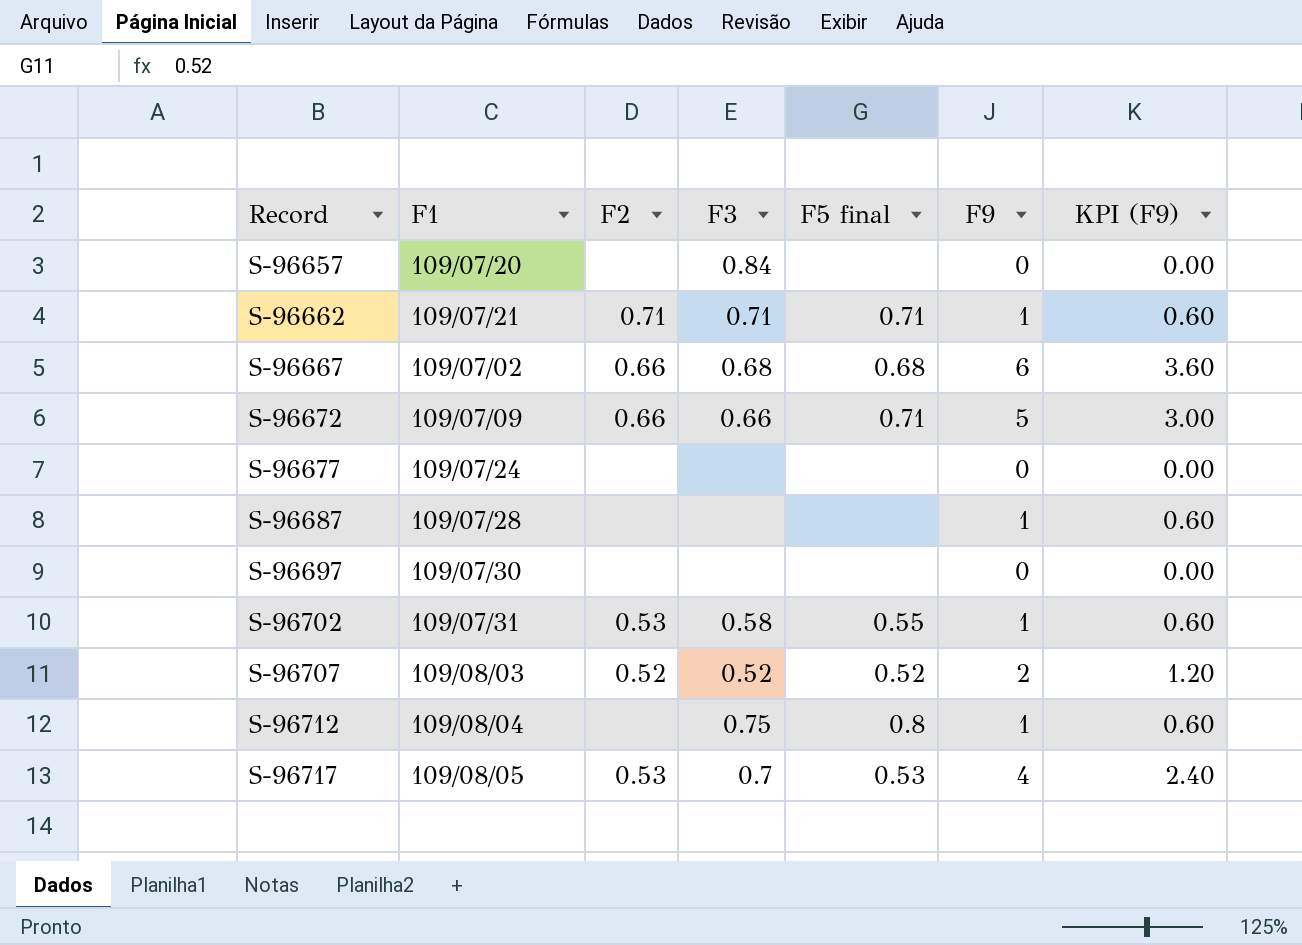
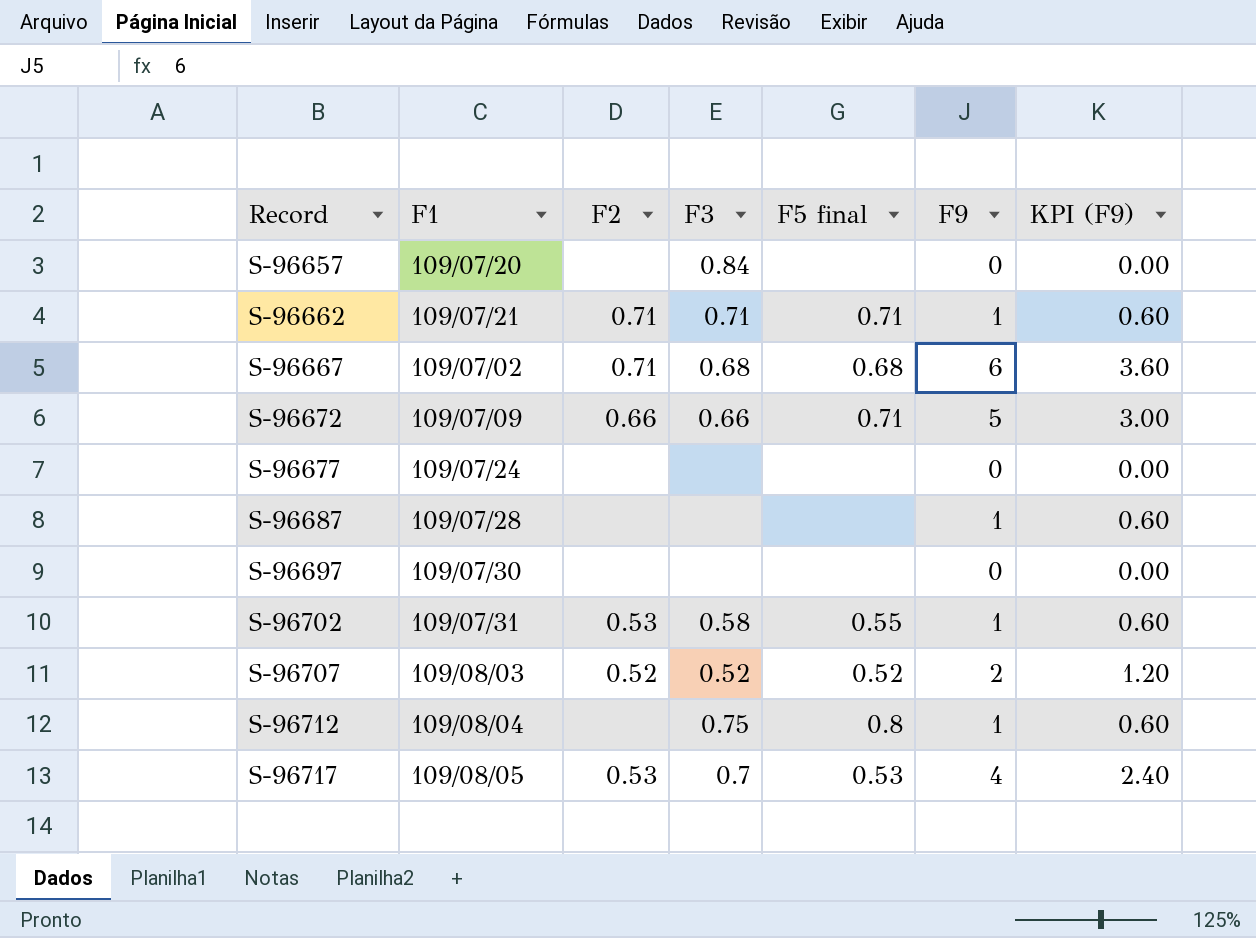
S-96667 | F2: 0.66 -> 0.71

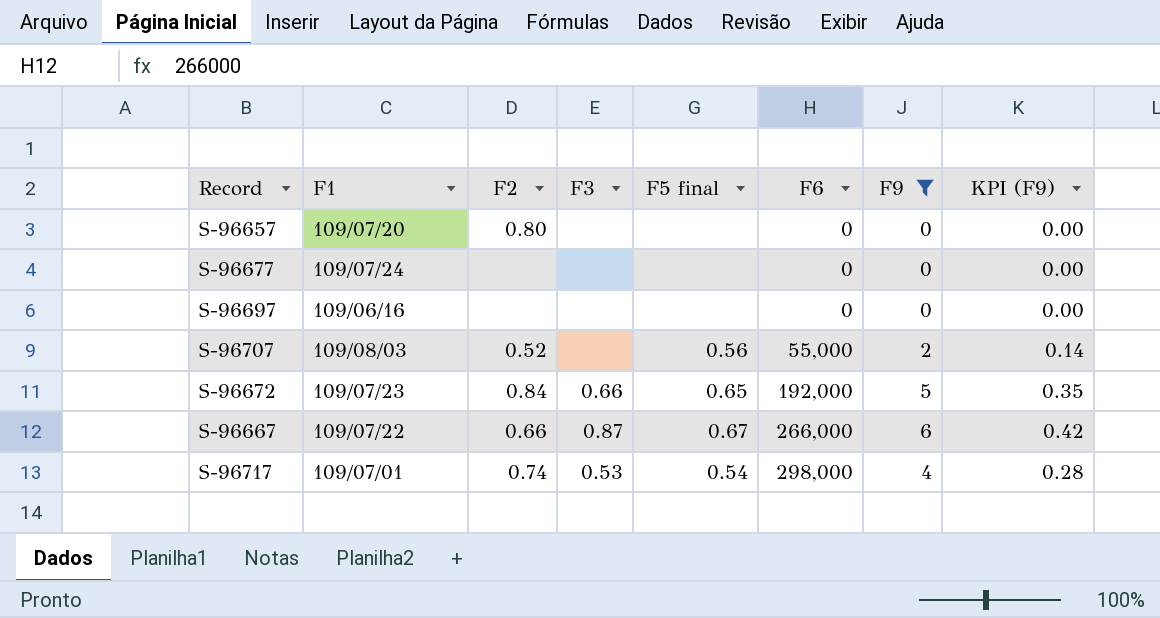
filter: none -> F9 != 1
row order: Record ascending -> F6 ascending
column F6 | position: none -> 6
column KPI (F9) | formula: [F9] * 0.6 -> [F9] * 0.07
S-96657 | F2: none -> 0.80
S-96657 | F3: 0.84 -> none
S-96697 | F1: 109/07/30 -> 109/06/16
S-96707 | F3: 0.52 -> none
S-96707 | F5 final: 0.52 -> 0.56
S-96672 | F1: 109/07/09 -> 109/07/23
S-96672 | F2: 0.66 -> 0.84
S-96672 | F5 final: 0.71 -> 0.65
S-96667 | F1: 109/07/02 -> 109/07/22
S-96667 | F2: 0.71 -> 0.66
S-96667 | F3: 0.68 -> 0.87
S-96667 | F5 final: 0.68 -> 0.67
S-96717 | F1: 109/08/05 -> 109/07/01
S-96717 | F2: 0.53 -> 0.74
S-96717 | F3: 0.7 -> 0.53
S-96717 | F5 final: 0.53 -> 0.54

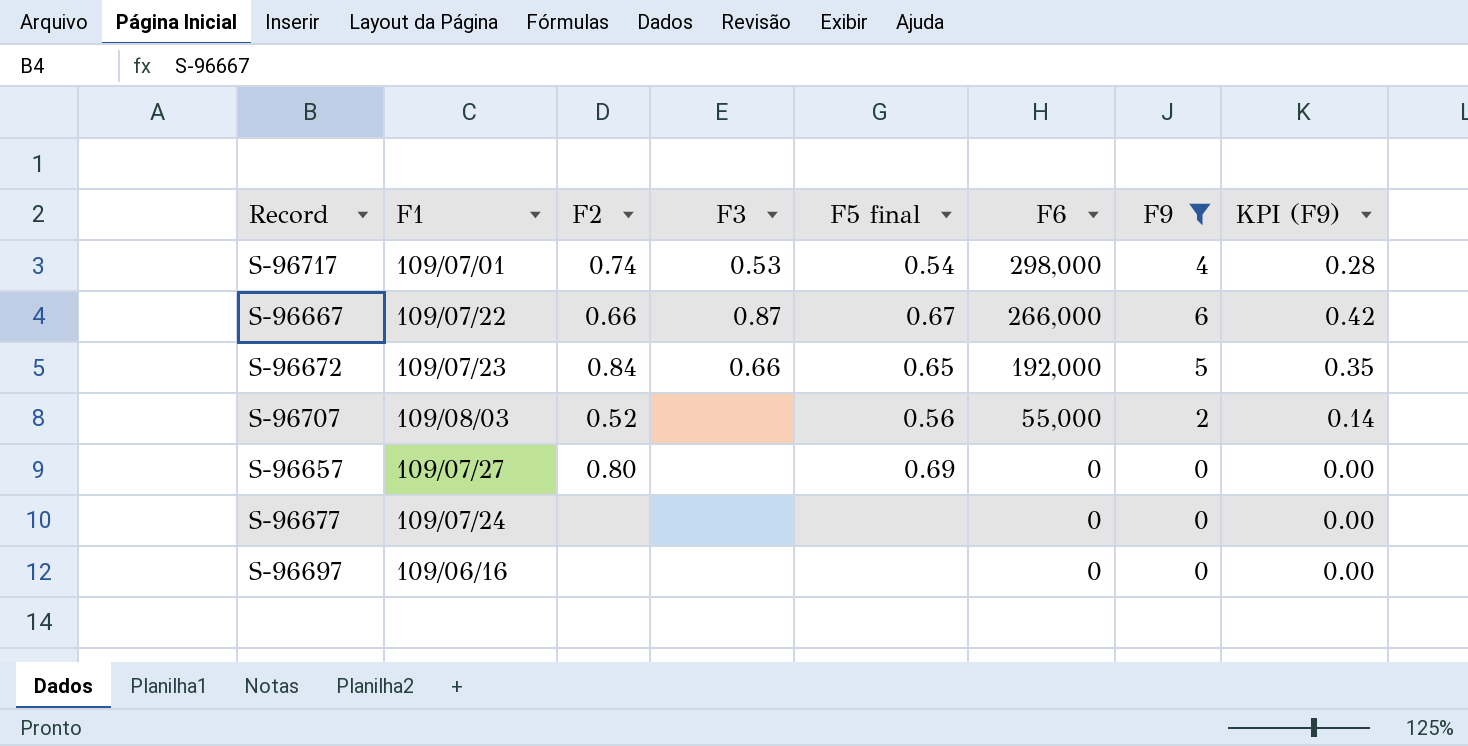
row order: F6 ascending -> F6 descending
S-96657 | F1: 109/07/20 -> 109/07/27
S-96657 | F5 final: none -> 0.69

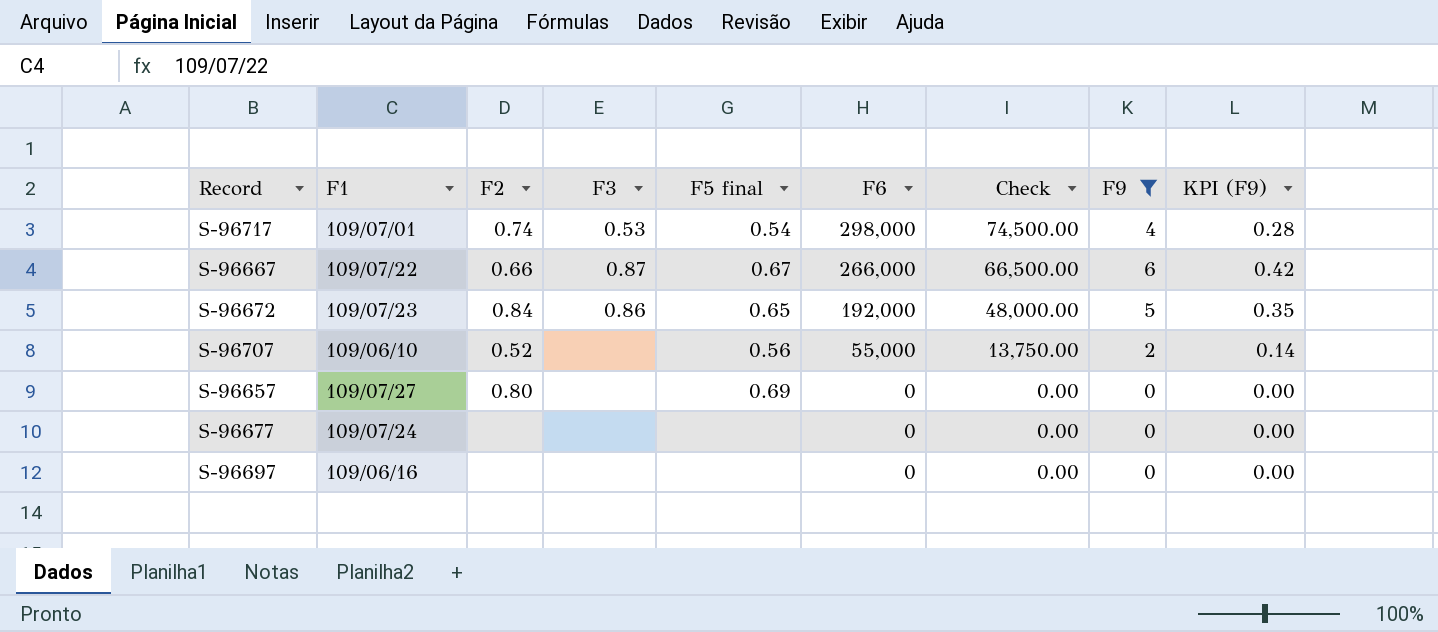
column Check | formula: none -> [F6] * 0.25
S-96672 | F3: 0.66 -> 0.86
S-96707 | F1: 109/08/03 -> 109/06/10

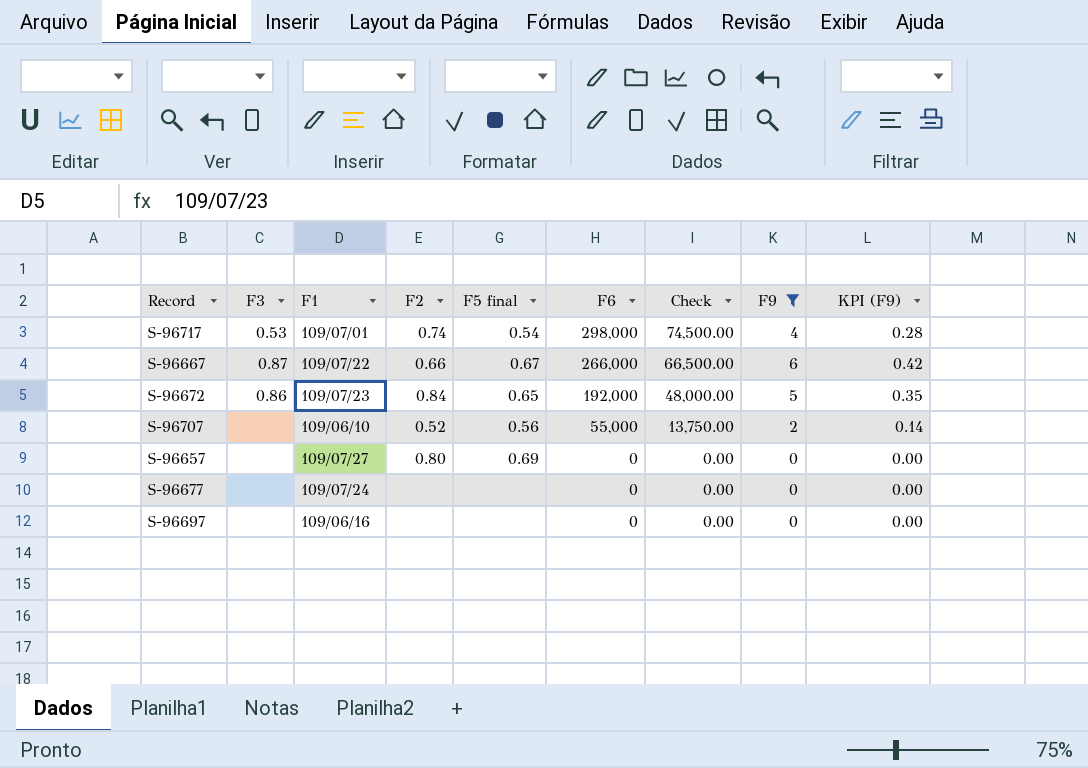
column F3 | position: 4 -> 2

